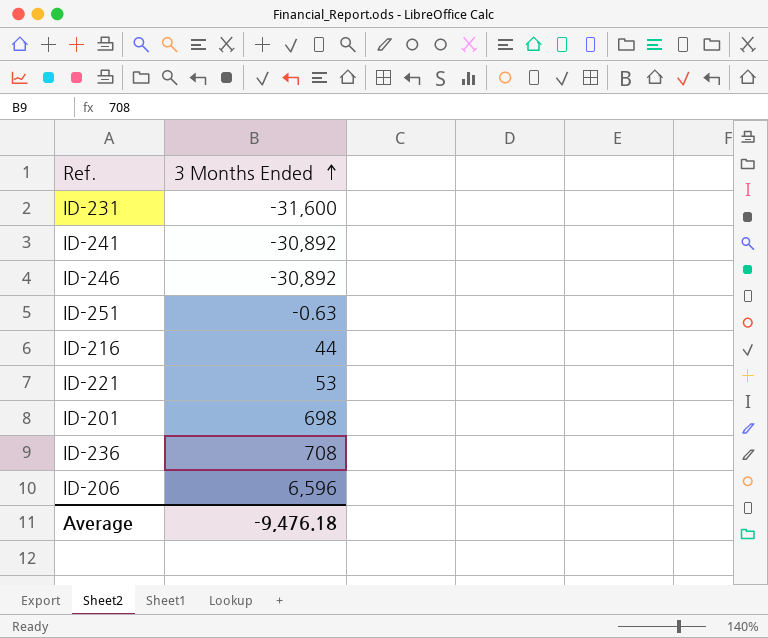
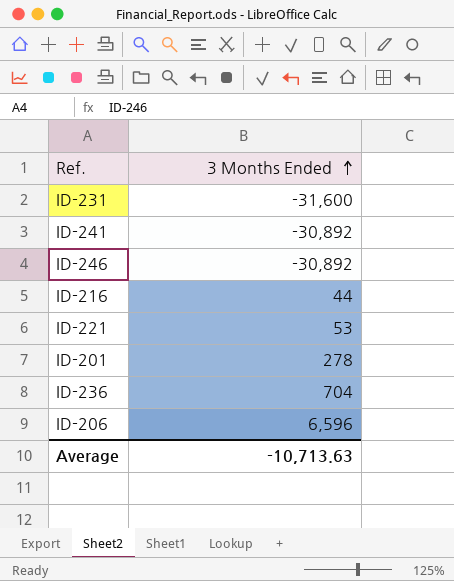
row ID-251: -0.63 -> none
ID-201 | 3 Months Ended: 698 -> 278
ID-236 | 3 Months Ended: 708 -> 704
Average | 3 Months Ended: -9,476.18 -> -10,713.63

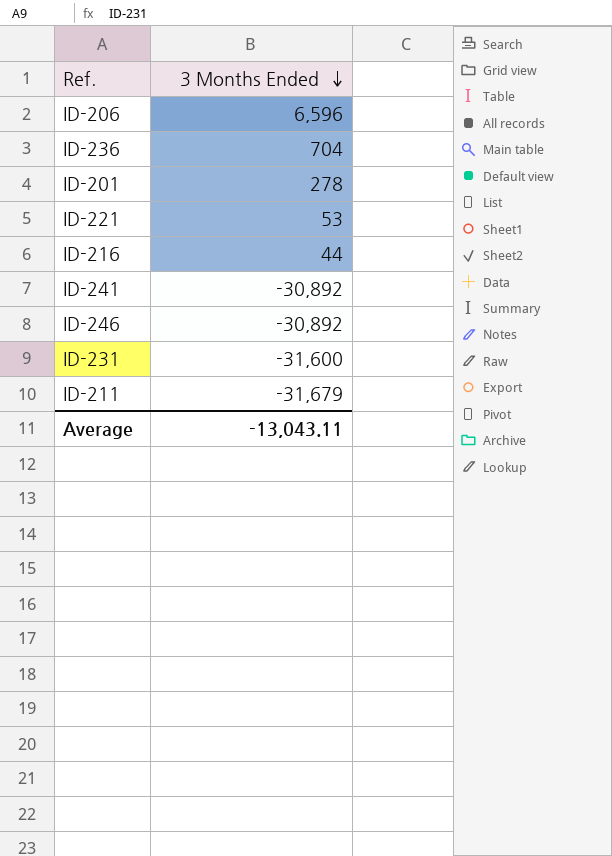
row order: 3 Months Ended ascending -> 3 Months Ended descending
row ID-211: none -> -31,679
Average | 3 Months Ended: -10,713.63 -> -13,043.11

